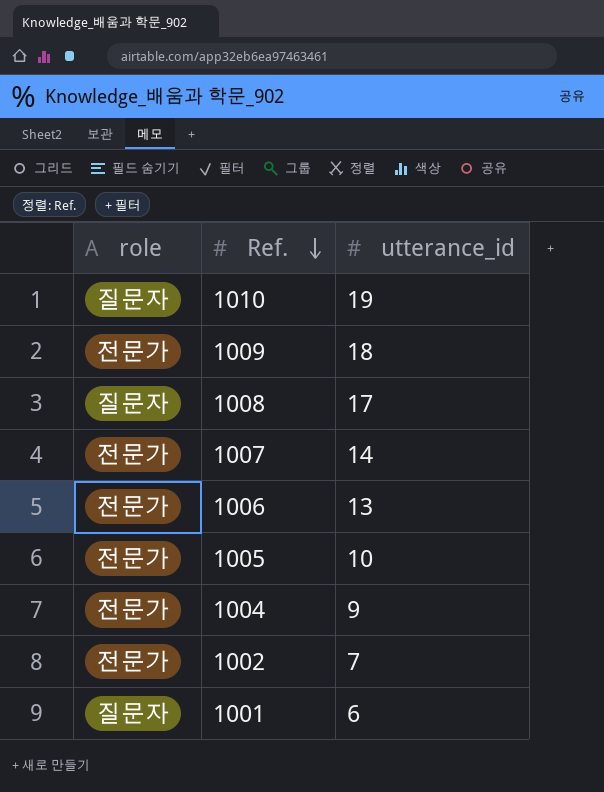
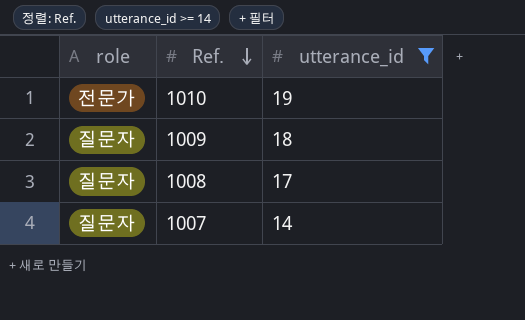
filter: none -> utterance_id >= 14
1010 | role: 질문자 -> 전문가
1009 | role: 전문가 -> 질문자
1007 | role: 전문가 -> 질문자

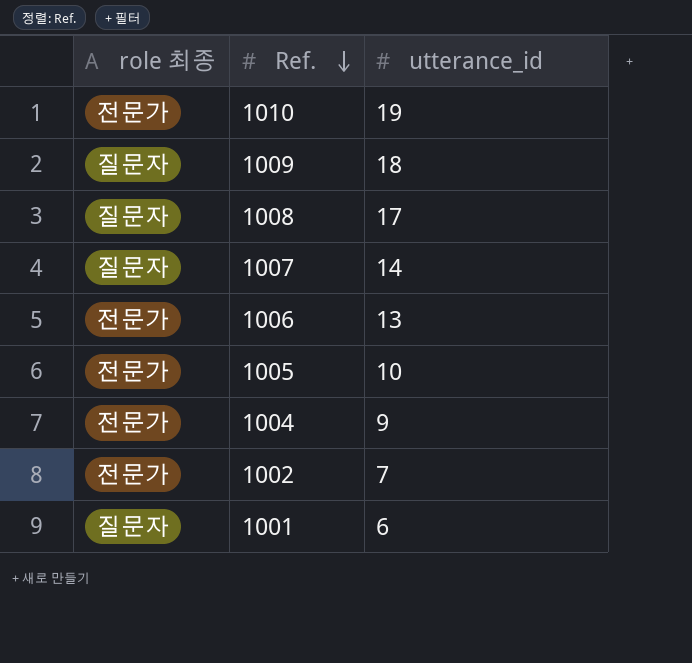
filter: utterance_id >= 14 -> none
column name: role -> role 최종

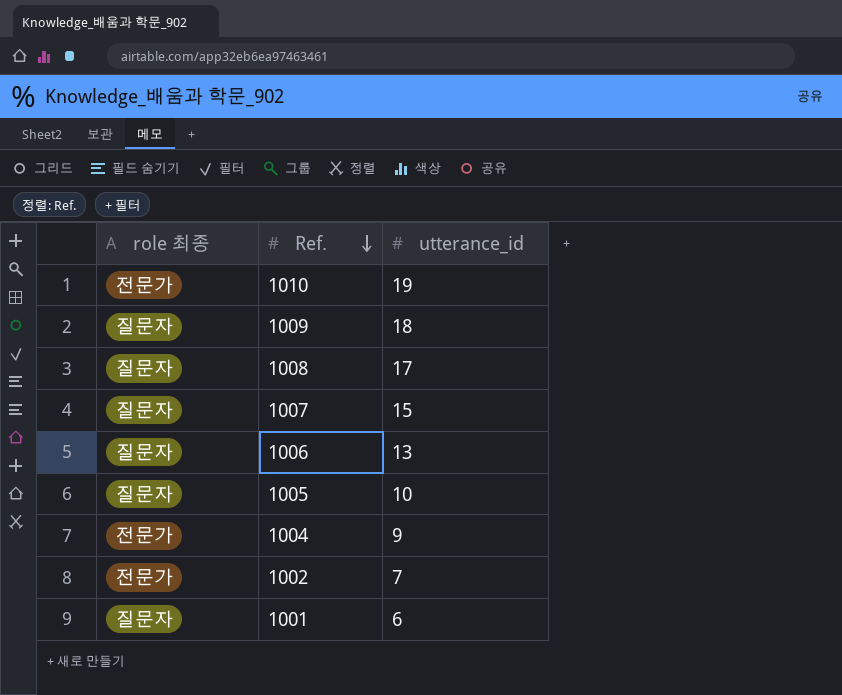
1007 | utterance_id: 14 -> 15
1006 | role 최종: 전문가 -> 질문자
1005 | role 최종: 전문가 -> 질문자

